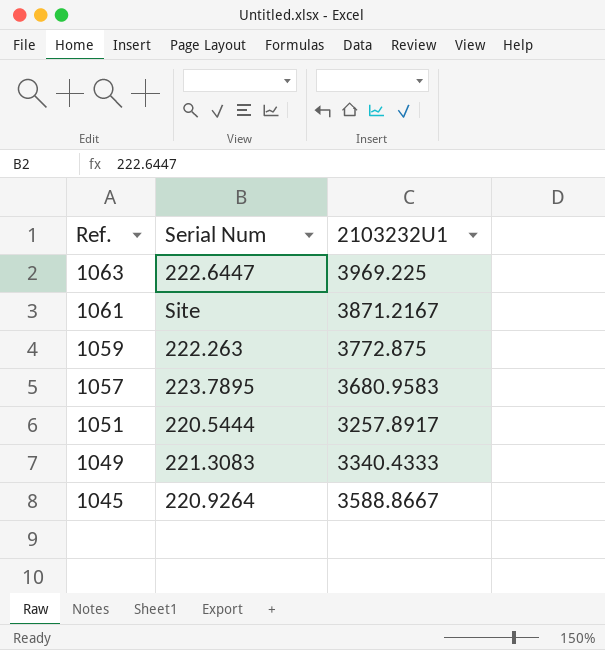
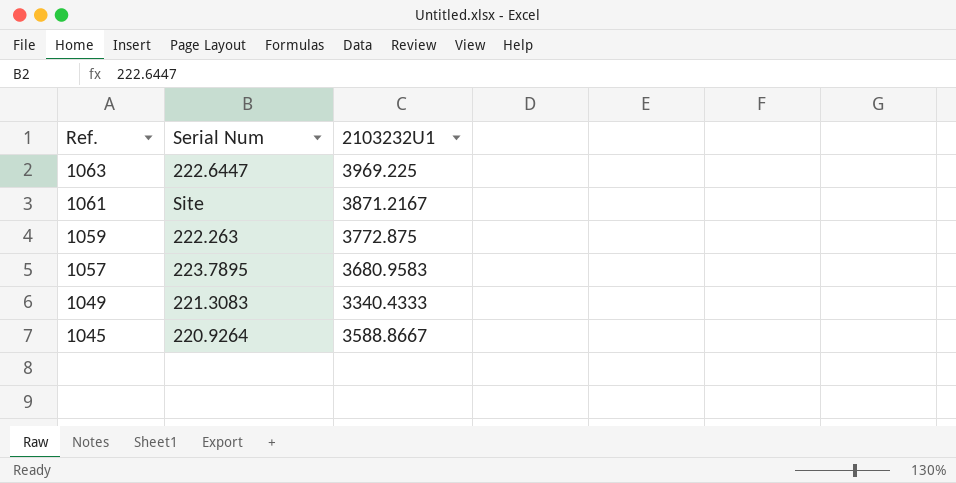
row 1051: 220.5444 | 3257.8917 -> none

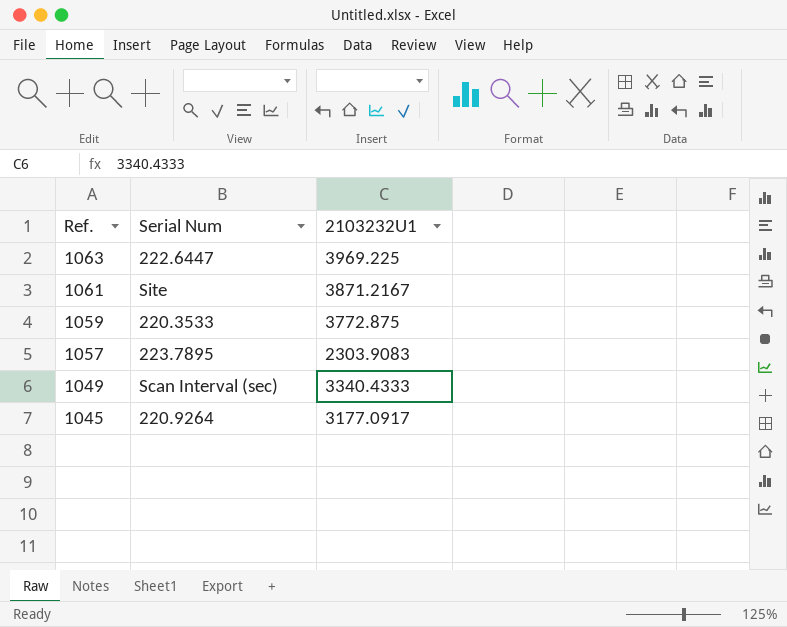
1059 | Serial Num: 222.263 -> 220.3533
1057 | 2103232U1: 3680.9583 -> 2303.9083
1049 | Serial Num: 221.3083 -> Scan Interval (sec)
1045 | 2103232U1: 3588.8667 -> 3177.0917

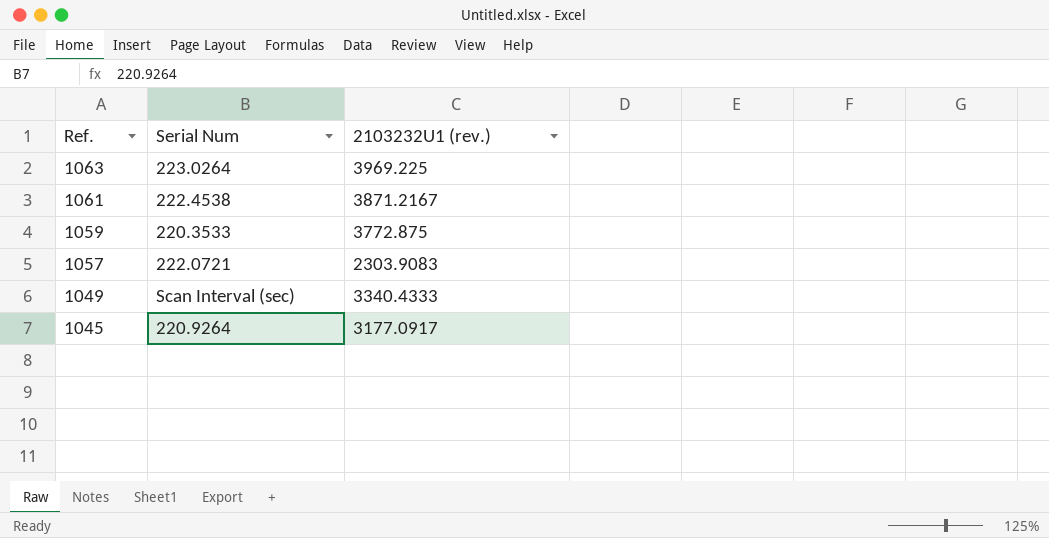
column name: 2103232U1 -> 2103232U1 (rev.)
1063 | Serial Num: 222.6447 -> 223.0264
1061 | Serial Num: Site -> 222.4538
1057 | Serial Num: 223.7895 -> 222.0721

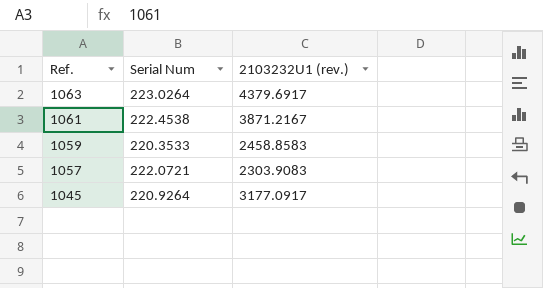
row 1049: Scan Interval (sec) | 3340.4333 -> none
1063 | 2103232U1 (rev.): 3969.225 -> 4379.6917
1059 | 2103232U1 (rev.): 3772.875 -> 2458.8583

